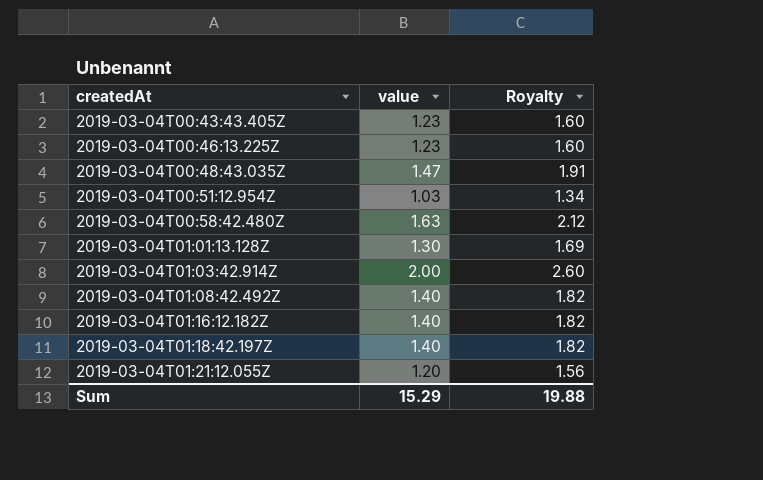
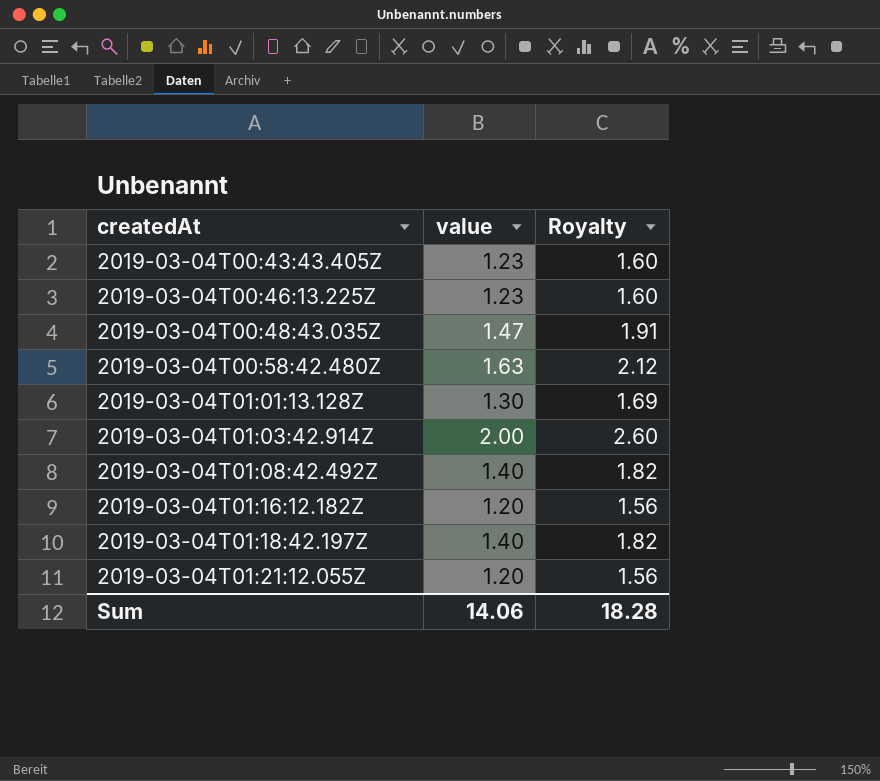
row 2019-03-04T00:51:12.954Z: 1.03 | 1.34 -> none
2019-03-04T01:16:12.182Z | value: 1.40 -> 1.20
2019-03-04T01:16:12.182Z | Royalty: 1.82 -> 1.56
Sum | value: 15.29 -> 14.06
Sum | Royalty: 19.88 -> 18.28

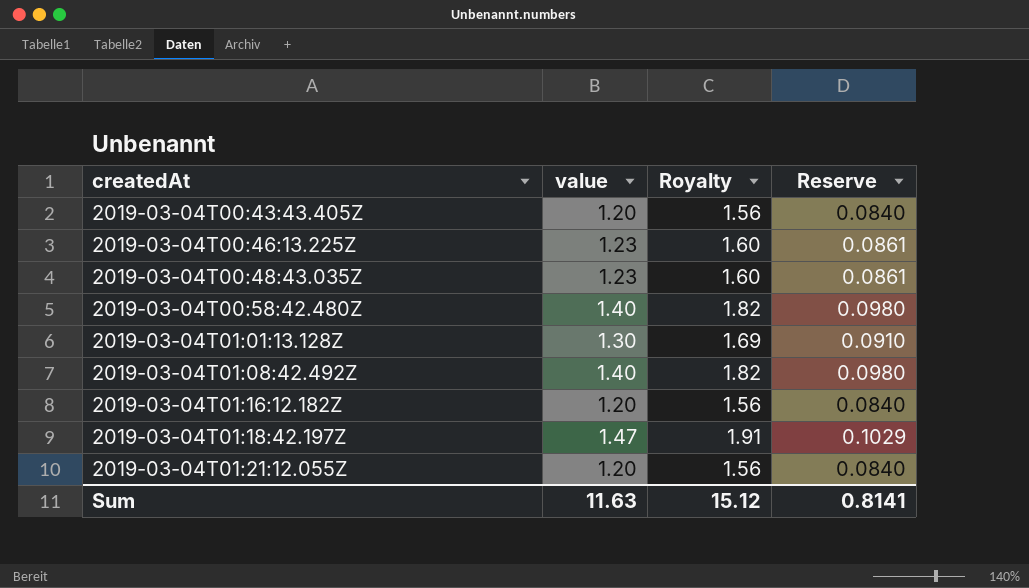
column Reserve | formula: none -> [value] * 0.07
row 2019-03-04T01:03:42.914Z: 2.00 | 2.60 -> none
2019-03-04T00:43:43.405Z | value: 1.23 -> 1.20
2019-03-04T00:43:43.405Z | Royalty: 1.60 -> 1.56
2019-03-04T00:48:43.035Z | value: 1.47 -> 1.23
2019-03-04T00:48:43.035Z | Royalty: 1.91 -> 1.60
2019-03-04T00:58:42.480Z | value: 1.63 -> 1.40
2019-03-04T00:58:42.480Z | Royalty: 2.12 -> 1.82
2019-03-04T01:18:42.197Z | value: 1.40 -> 1.47
2019-03-04T01:18:42.197Z | Royalty: 1.82 -> 1.91
Sum | value: 14.06 -> 11.63
Sum | Royalty: 18.28 -> 15.12

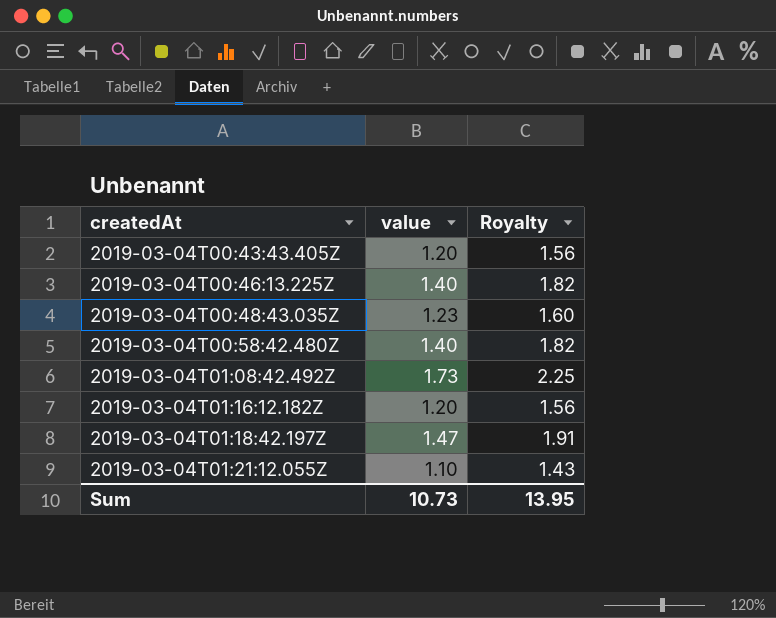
column Reserve | formula: [value] * 0.07 -> none
row 2019-03-04T01:01:13.128Z: 1.30 | 1.69 | 0.0910 -> none
2019-03-04T00:46:13.225Z | value: 1.23 -> 1.40
2019-03-04T00:46:13.225Z | Royalty: 1.60 -> 1.82
2019-03-04T01:08:42.492Z | value: 1.40 -> 1.73
2019-03-04T01:08:42.492Z | Royalty: 1.82 -> 2.25
2019-03-04T01:21:12.055Z | value: 1.20 -> 1.10
2019-03-04T01:21:12.055Z | Royalty: 1.56 -> 1.43
Sum | value: 11.63 -> 10.73
Sum | Royalty: 15.12 -> 13.95

